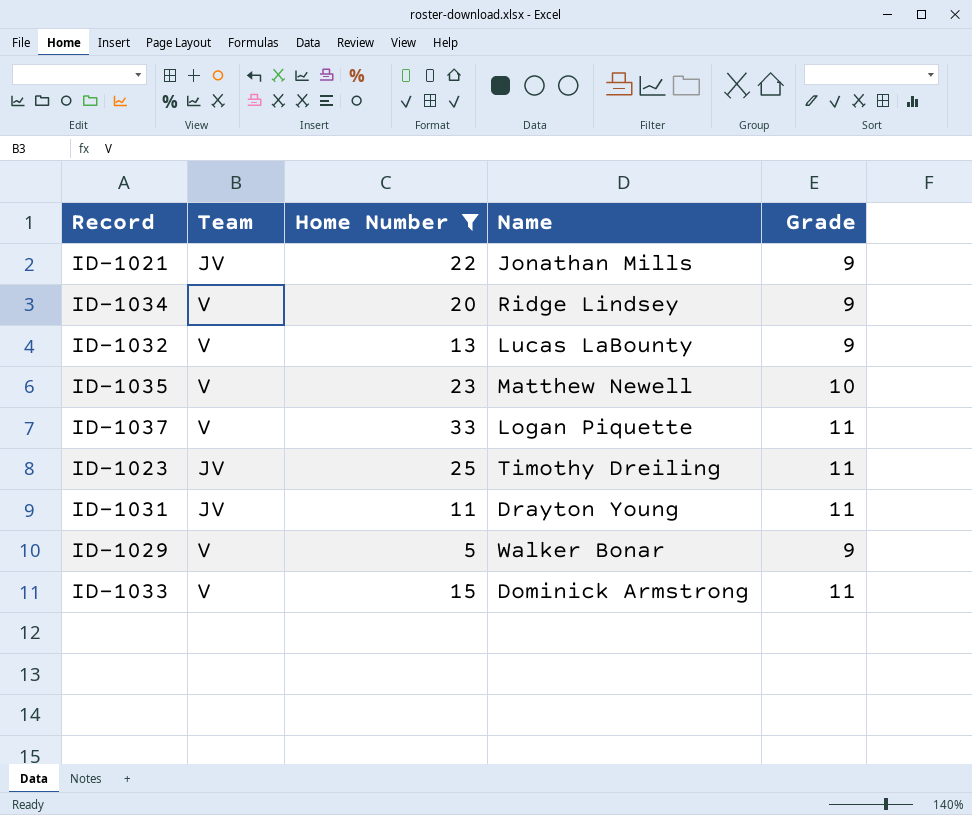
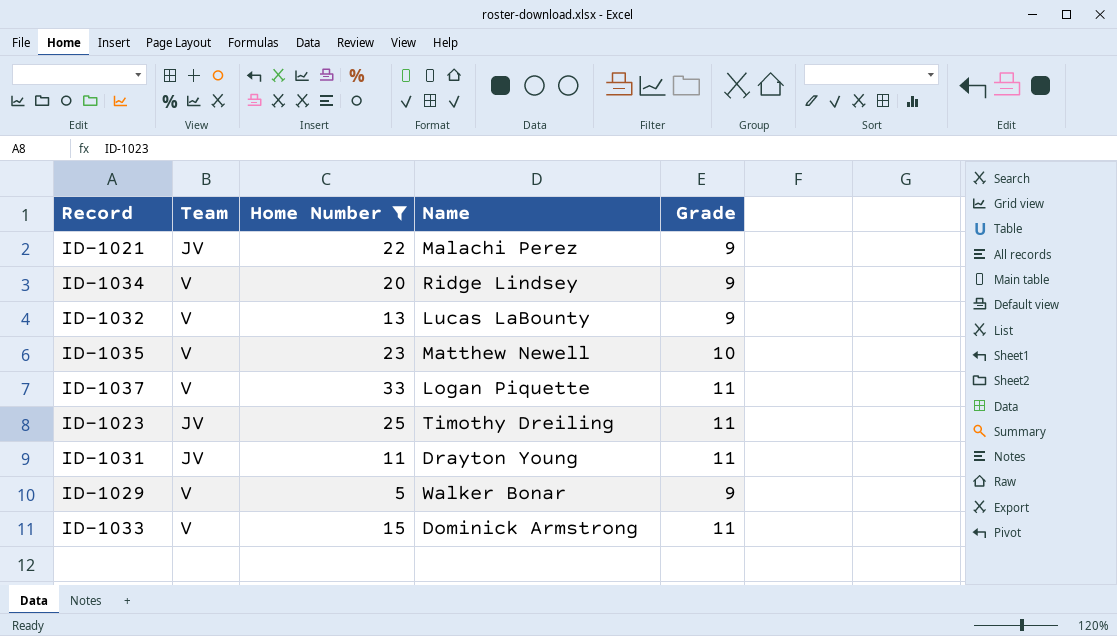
ID-1021 | Name: Jonathan Mills -> Malachi Perez

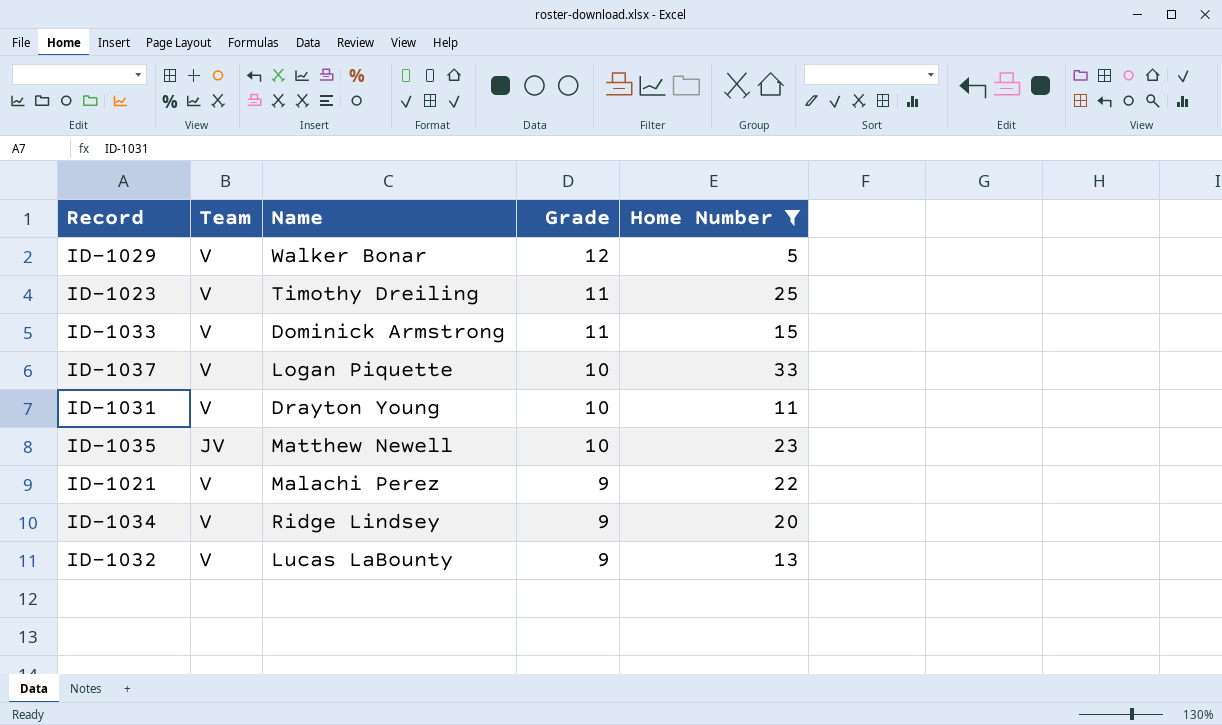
row order: none -> Grade descending
column Home Number | position: 3 -> 5
ID-1029 | Grade: 9 -> 12
ID-1023 | Team: JV -> V
ID-1037 | Grade: 11 -> 10
ID-1031 | Team: JV -> V
ID-1031 | Grade: 11 -> 10
ID-1035 | Team: V -> JV
ID-1021 | Team: JV -> V

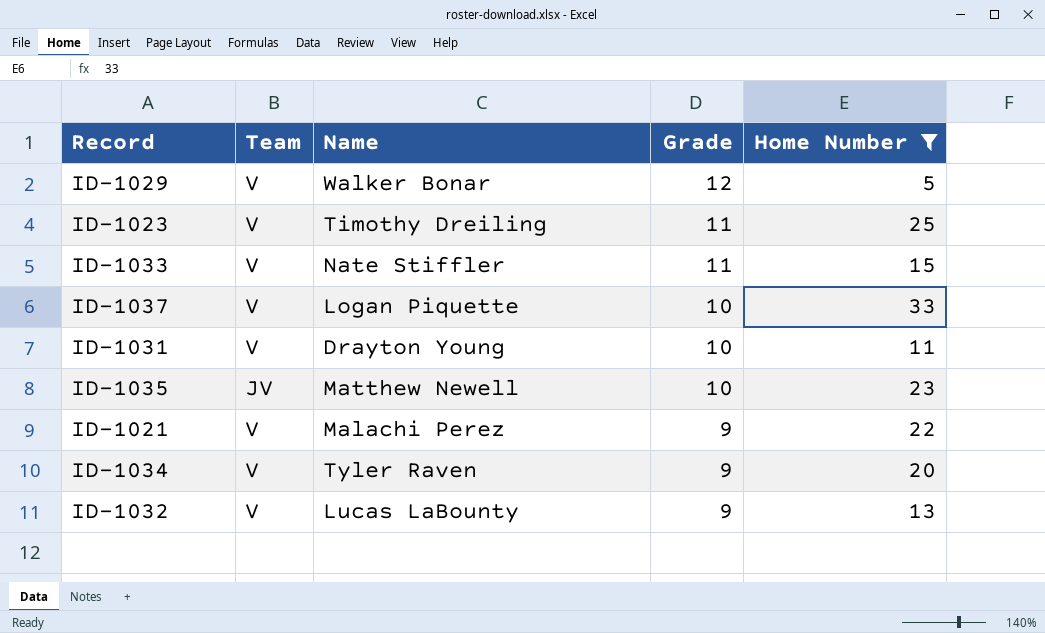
ID-1033 | Name: Dominick Armstrong -> Nate Stiffler
ID-1034 | Name: Ridge Lindsey -> Tyler Raven

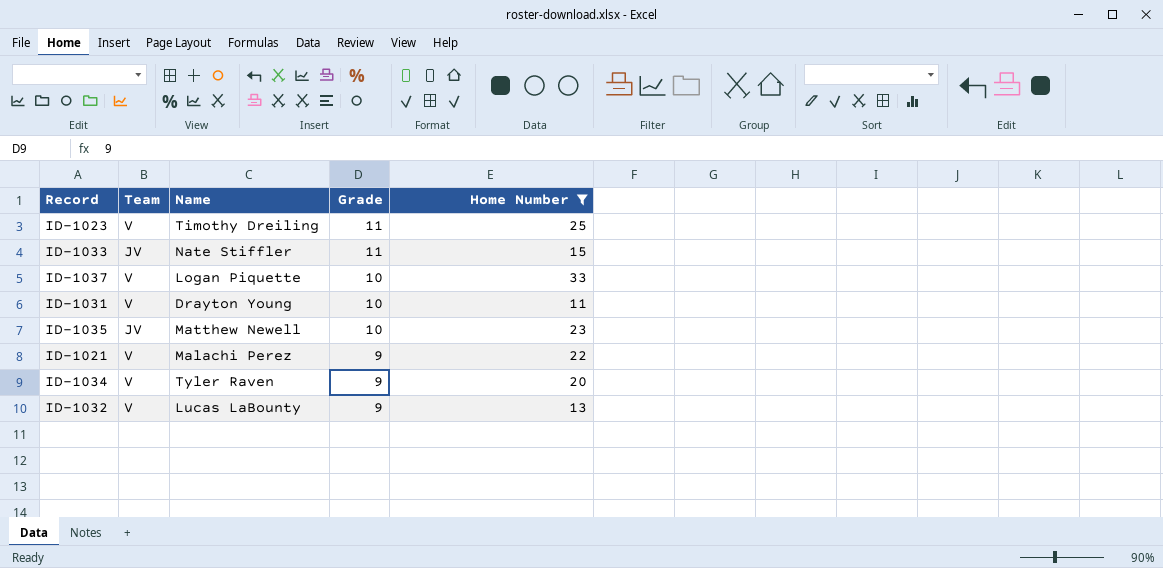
row ID-1029: V | Walker Bonar | 12 | 5 -> none
ID-1033 | Team: V -> JV

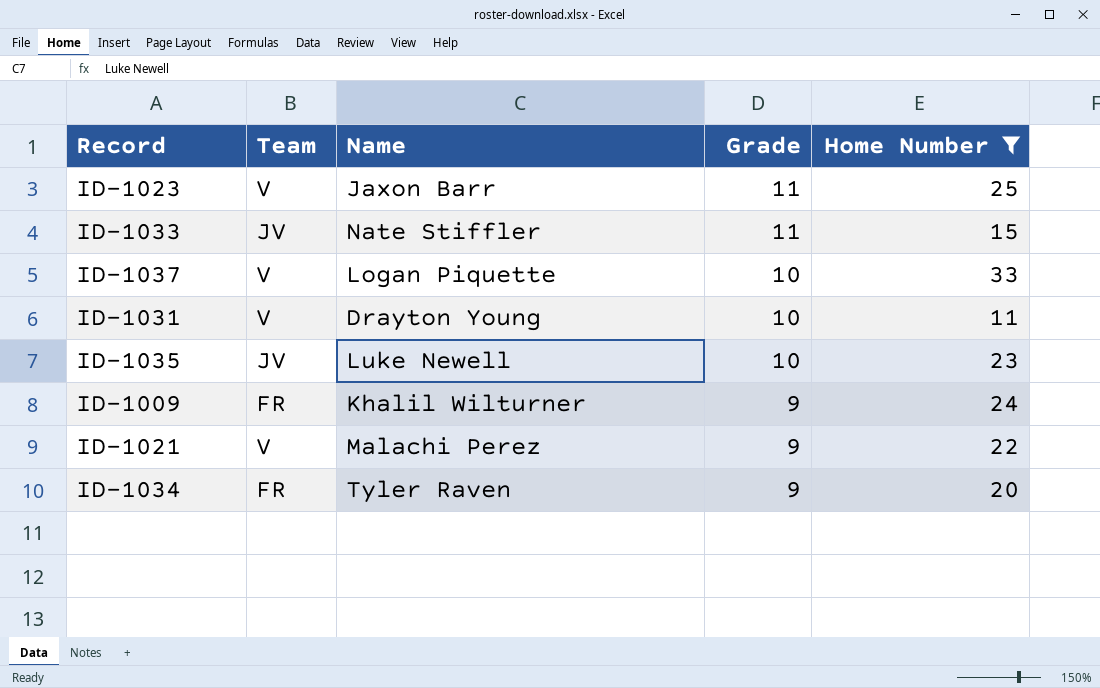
row ID-1032: V | Lucas LaBounty | 9 | 13 -> none
ID-1023 | Name: Timothy Dreiling -> Jaxon Barr
ID-1035 | Name: Matthew Newell -> Luke Newell
row ID-1009: none -> FR | Khalil Wilturner | 9 | 24
ID-1034 | Team: V -> FR

